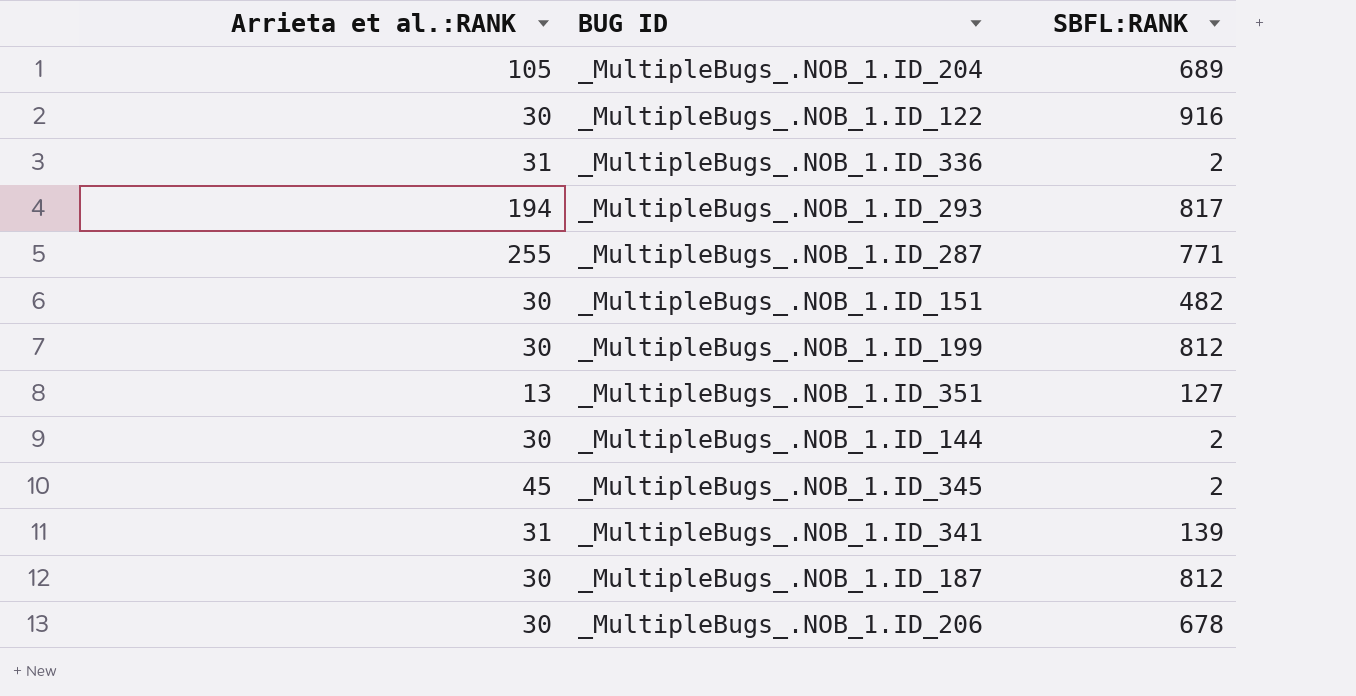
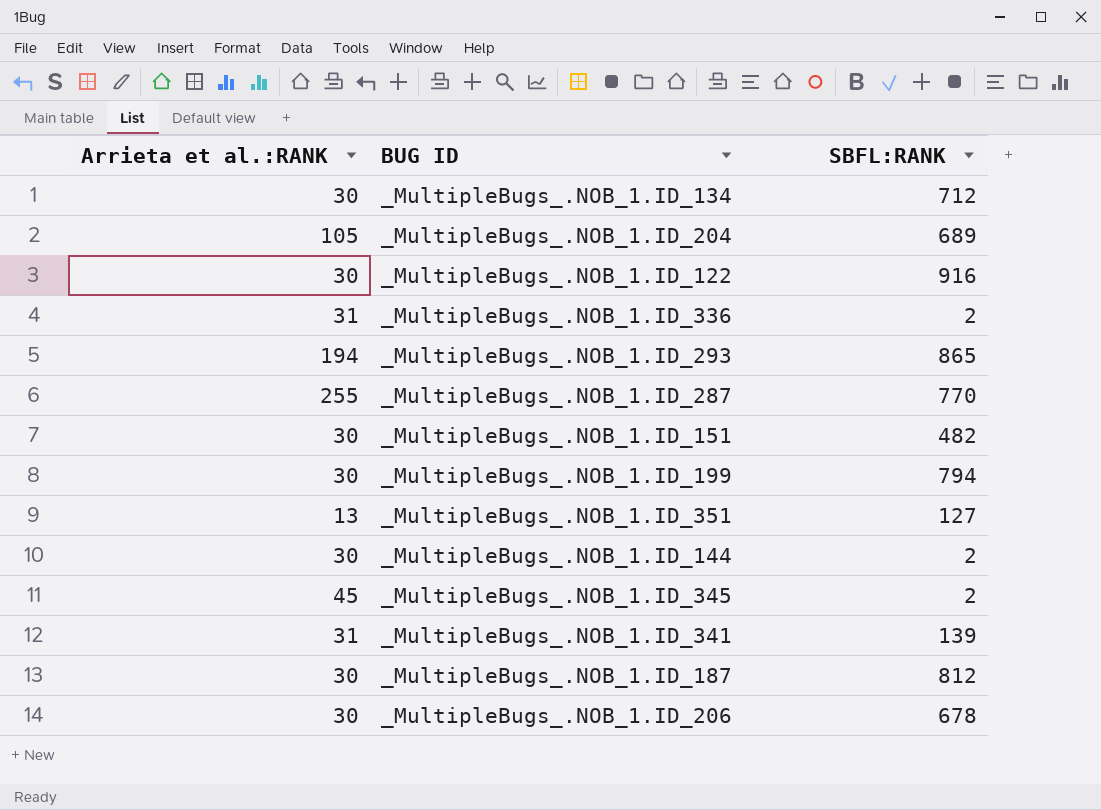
row _MultipleBugs_.NOB_1.ID_134: none -> 30 | 712
_MultipleBugs_.NOB_1.ID_293 | SBFL:RANK: 817 -> 865
_MultipleBugs_.NOB_1.ID_287 | SBFL:RANK: 771 -> 770
_MultipleBugs_.NOB_1.ID_199 | SBFL:RANK: 812 -> 794

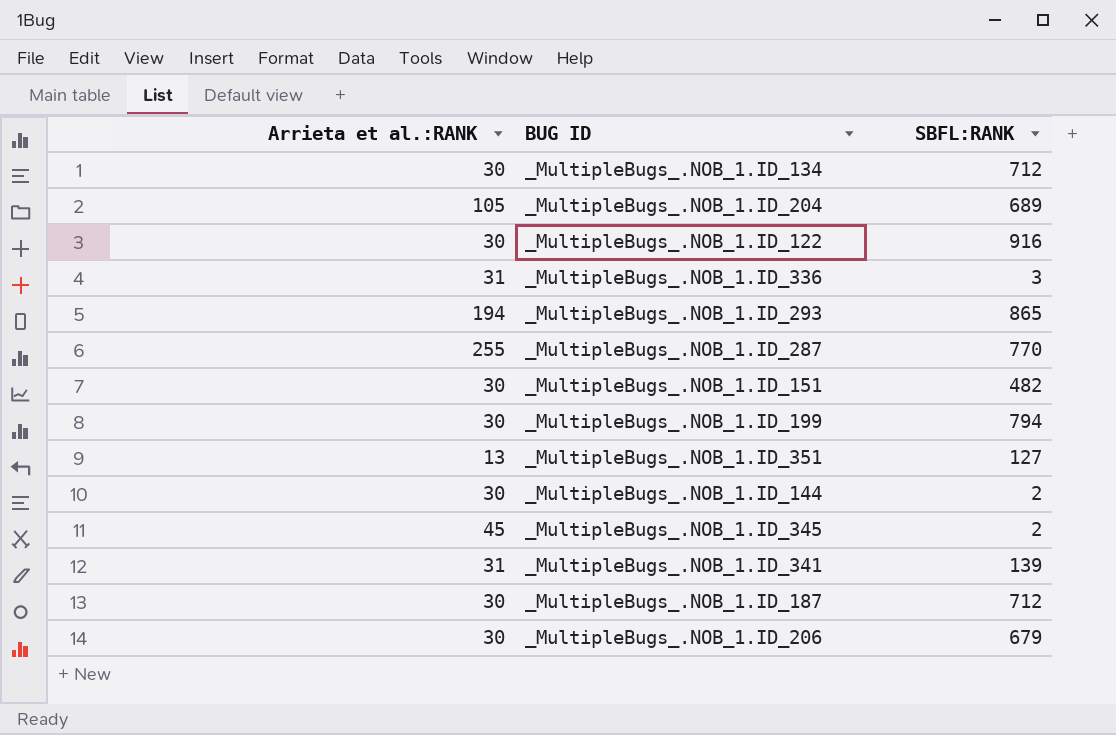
_MultipleBugs_.NOB_1.ID_336 | SBFL:RANK: 2 -> 3
_MultipleBugs_.NOB_1.ID_187 | SBFL:RANK: 812 -> 712
_MultipleBugs_.NOB_1.ID_206 | SBFL:RANK: 678 -> 679

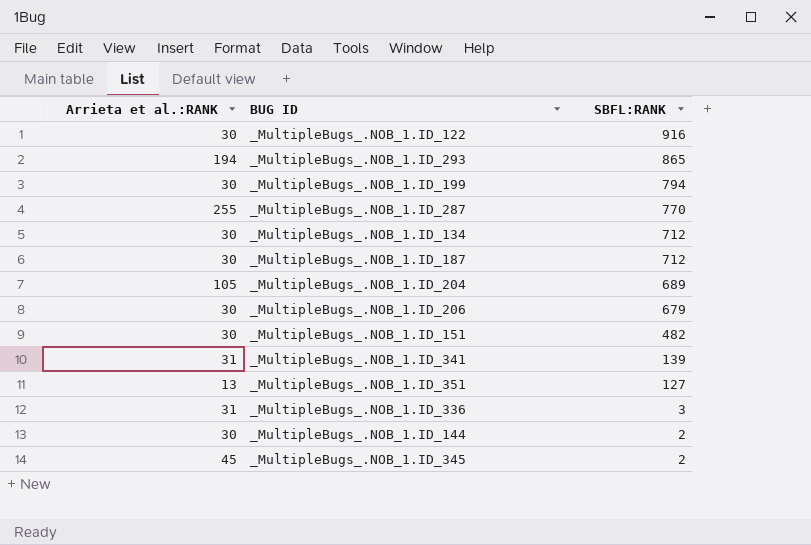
row order: none -> SBFL:RANK descending

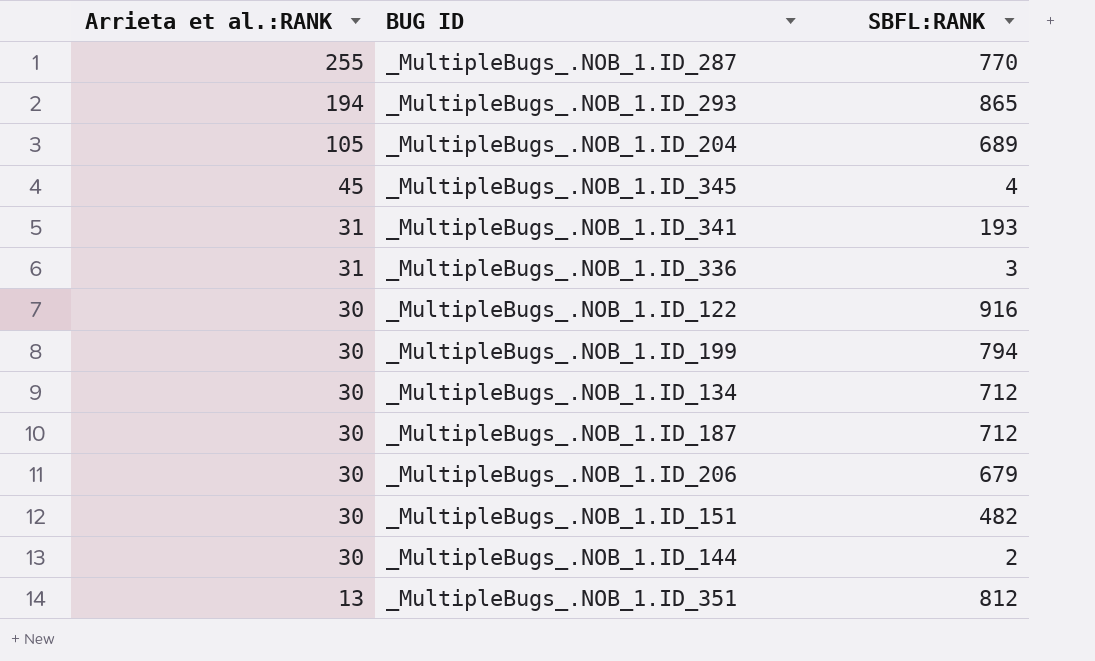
row order: SBFL:RANK descending -> Arrieta et al.:RANK descending
_MultipleBugs_.NOB_1.ID_345 | SBFL:RANK: 2 -> 4
_MultipleBugs_.NOB_1.ID_341 | SBFL:RANK: 139 -> 193
_MultipleBugs_.NOB_1.ID_351 | SBFL:RANK: 127 -> 812

